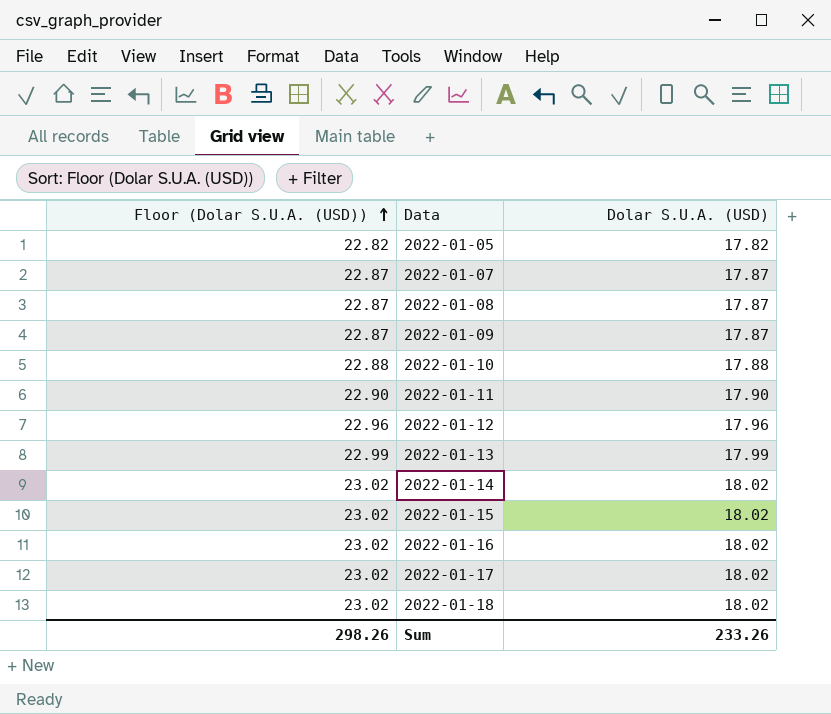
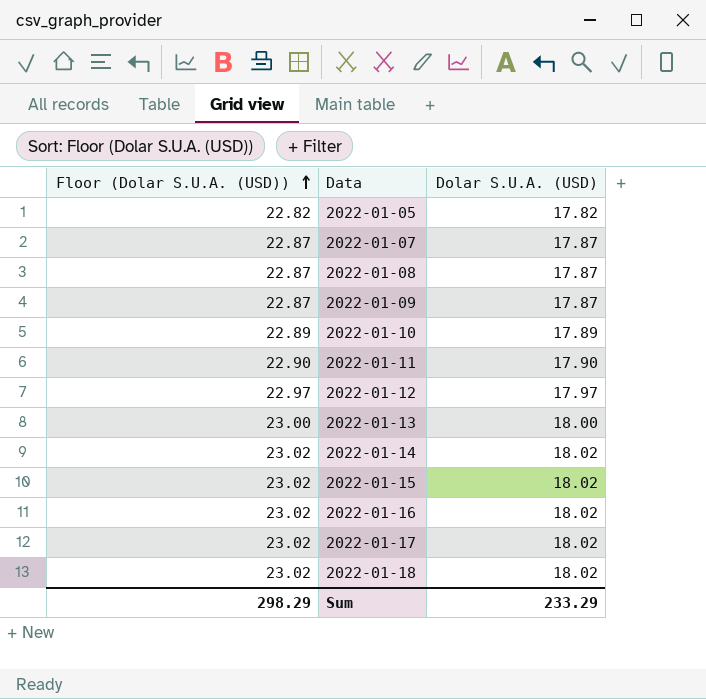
2022-01-10 | Floor (Dolar S.U.A. (USD)): 22.88 -> 22.89
2022-01-10 | Dolar S.U.A. (USD): 17.88 -> 17.89
2022-01-12 | Floor (Dolar S.U.A. (USD)): 22.96 -> 22.97
2022-01-12 | Dolar S.U.A. (USD): 17.96 -> 17.97
2022-01-13 | Floor (Dolar S.U.A. (USD)): 22.99 -> 23.00
2022-01-13 | Dolar S.U.A. (USD): 17.99 -> 18.00
Sum | Floor (Dolar S.U.A. (USD)): 298.26 -> 298.29
Sum | Dolar S.U.A. (USD): 233.26 -> 233.29

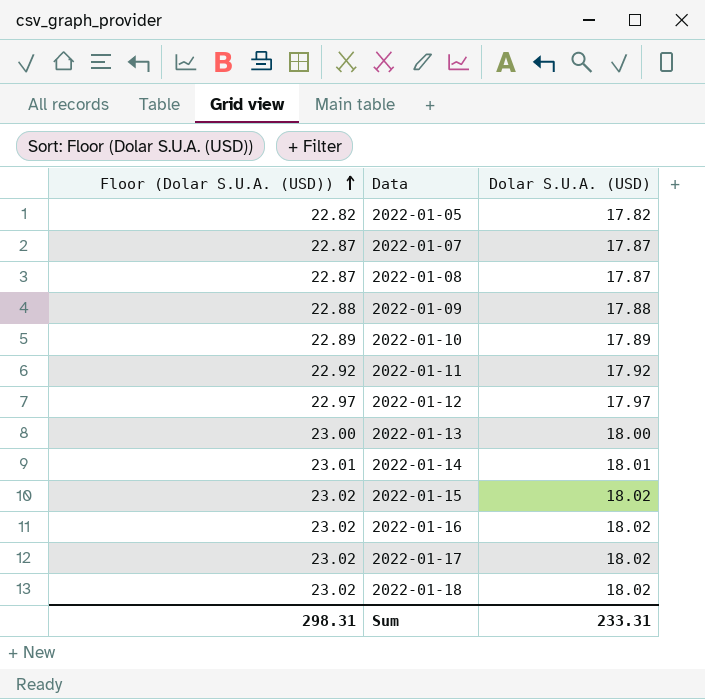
2022-01-09 | Floor (Dolar S.U.A. (USD)): 22.87 -> 22.88
2022-01-09 | Dolar S.U.A. (USD): 17.87 -> 17.88
2022-01-11 | Floor (Dolar S.U.A. (USD)): 22.90 -> 22.92
2022-01-11 | Dolar S.U.A. (USD): 17.90 -> 17.92
2022-01-14 | Floor (Dolar S.U.A. (USD)): 23.02 -> 23.01
2022-01-14 | Dolar S.U.A. (USD): 18.02 -> 18.01
Sum | Floor (Dolar S.U.A. (USD)): 298.29 -> 298.31
Sum | Dolar S.U.A. (USD): 233.29 -> 233.31

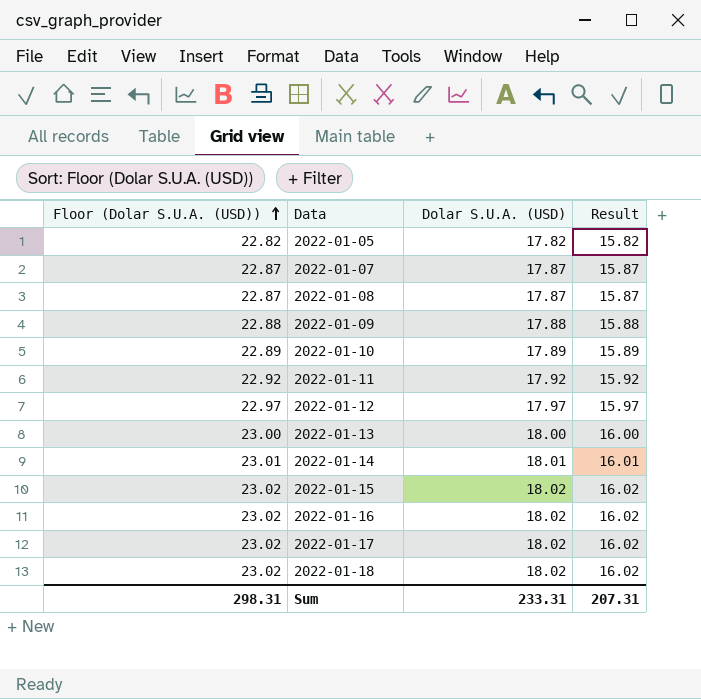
column Result | formula: none -> [Dolar S.U.A. (USD)] - 2

